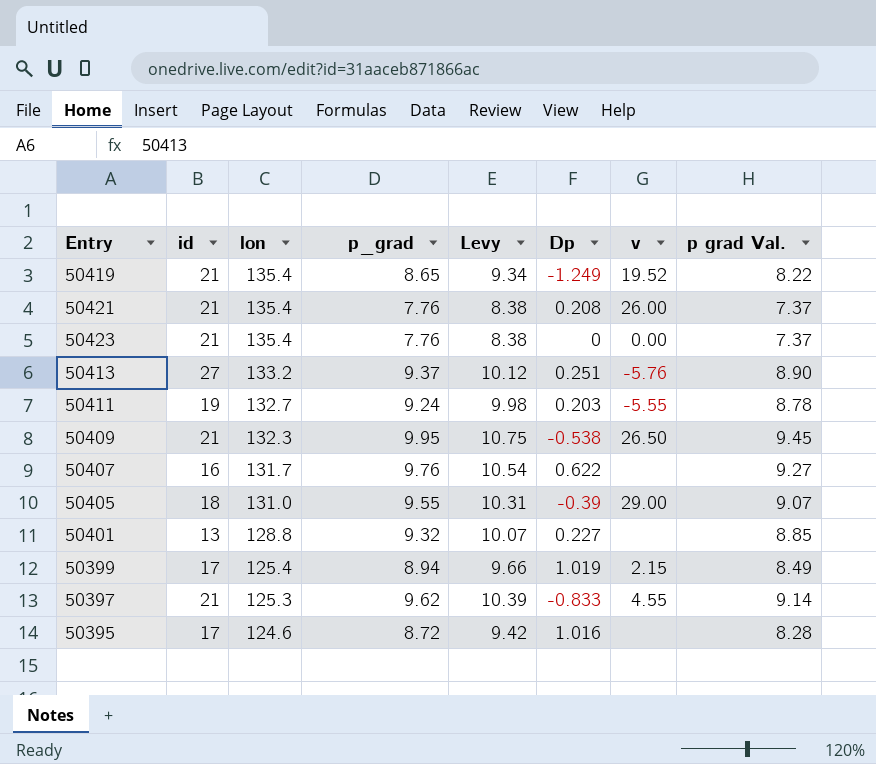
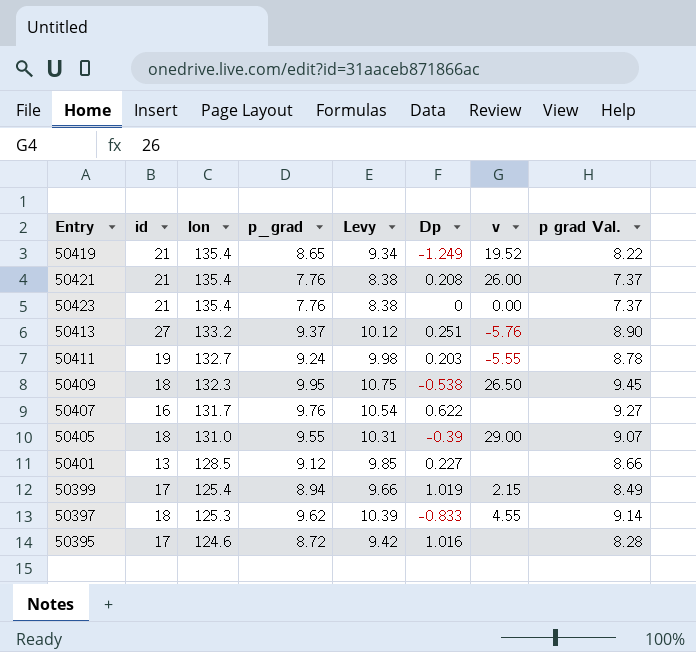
50409 | id: 21 -> 18
50401 | lon: 128.8 -> 128.5
50401 | p_grad: 9.32 -> 9.12
50401 | Levy: 10.07 -> 9.85
50401 | p grad Val.: 8.85 -> 8.66
50397 | id: 21 -> 18

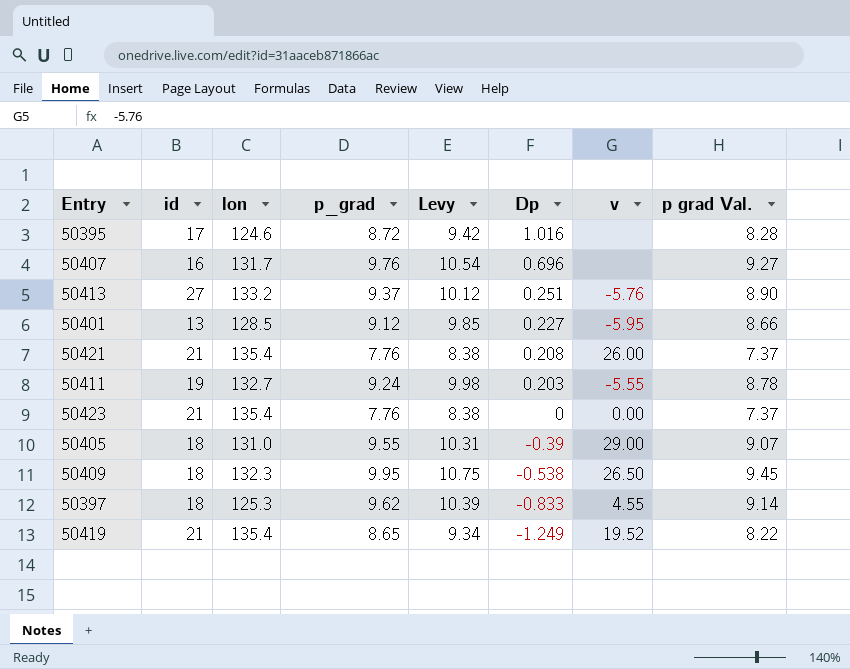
row order: lon descending -> Dp descending
row 50399: 17 | 125.4 | 8.94 | 9.66 | 1.019 | 2.15 | 8.49 -> none
50407 | Dp: 0.622 -> 0.696
50401 | v: none -> -5.95

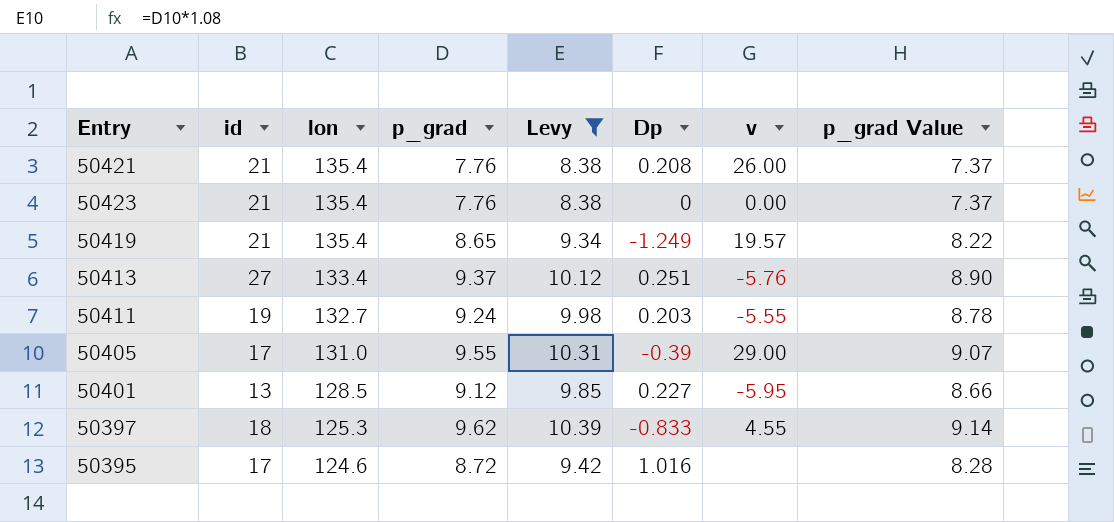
filter: none -> Levy <= 10.39
row order: Dp descending -> lon descending
column name: p grad Val. -> p_grad Value
50419 | v: 19.52 -> 19.57
50413 | lon: 133.2 -> 133.4
50405 | id: 18 -> 17

